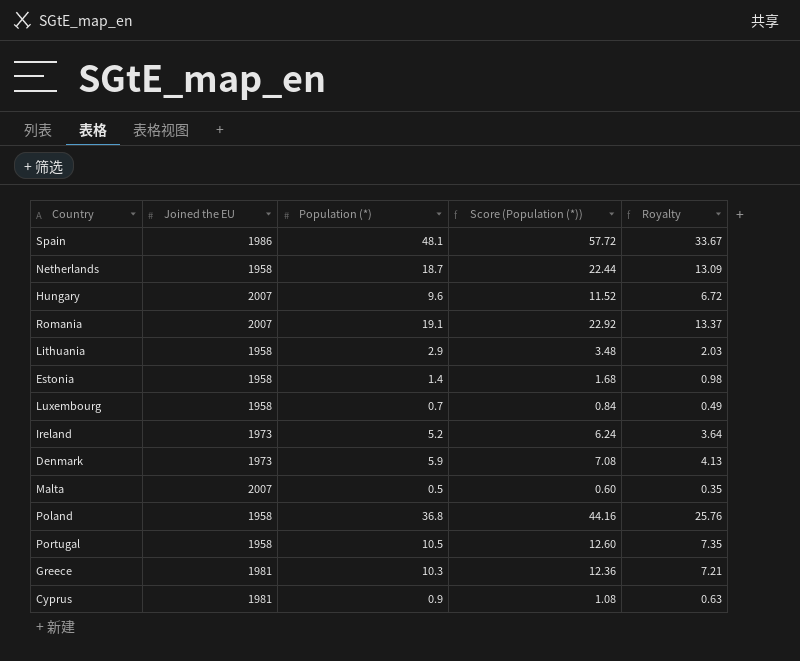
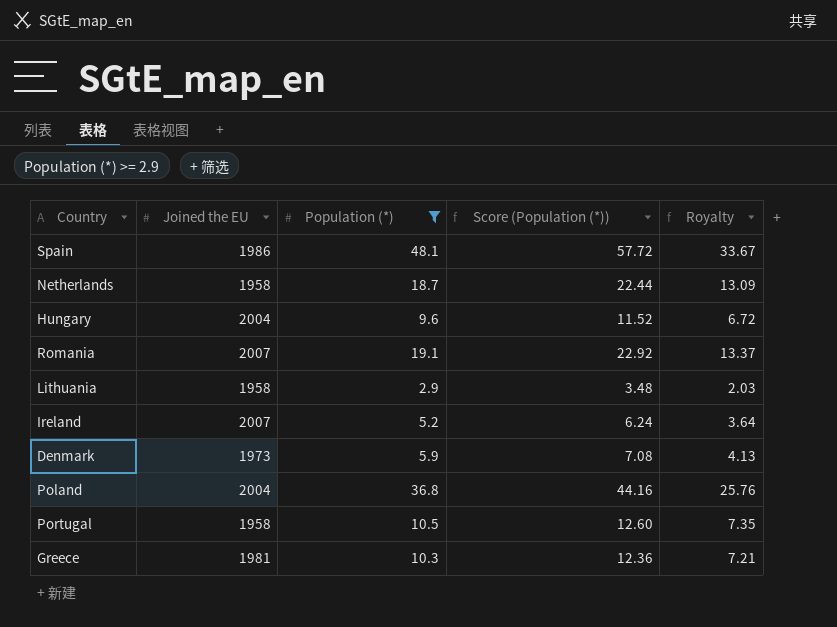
filter: none -> Population (*) >= 2.9
Hungary | Joined the EU: 2007 -> 2004
Ireland | Joined the EU: 1973 -> 2007
Poland | Joined the EU: 1958 -> 2004

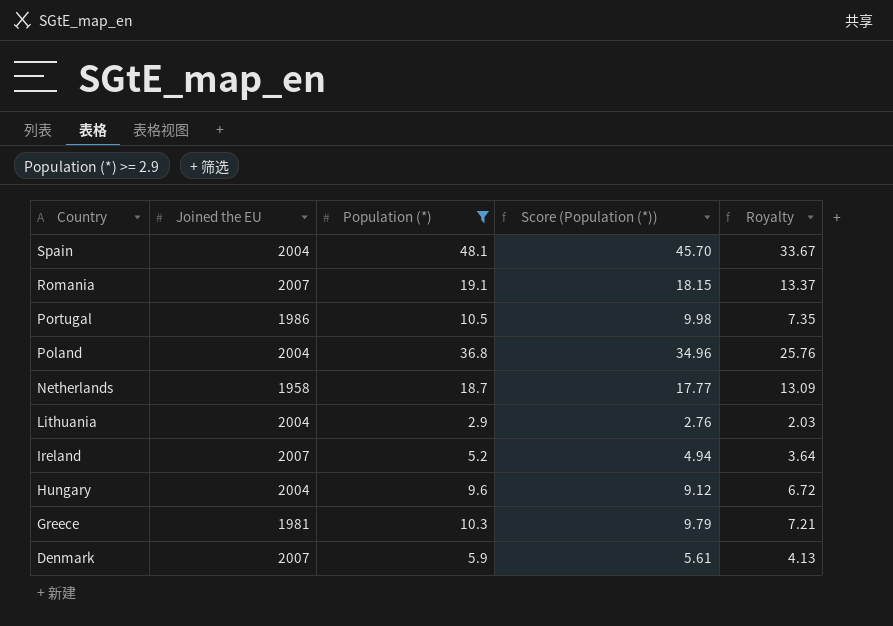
row order: none -> Country descending
column Score (Population (*)) | formula: [Population (*)] * 1.2 -> [Population (*)] * 0.95
Spain | Joined the EU: 1986 -> 2004
Portugal | Joined the EU: 1958 -> 1986
Lithuania | Joined the EU: 1958 -> 2004
Denmark | Joined the EU: 1973 -> 2007

